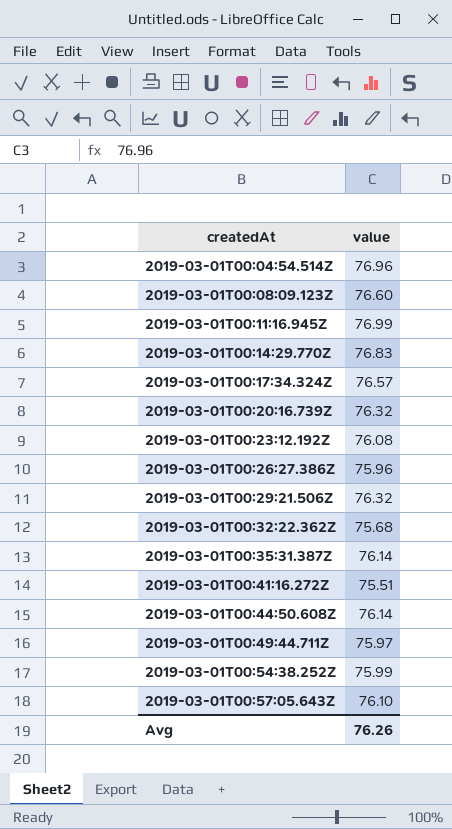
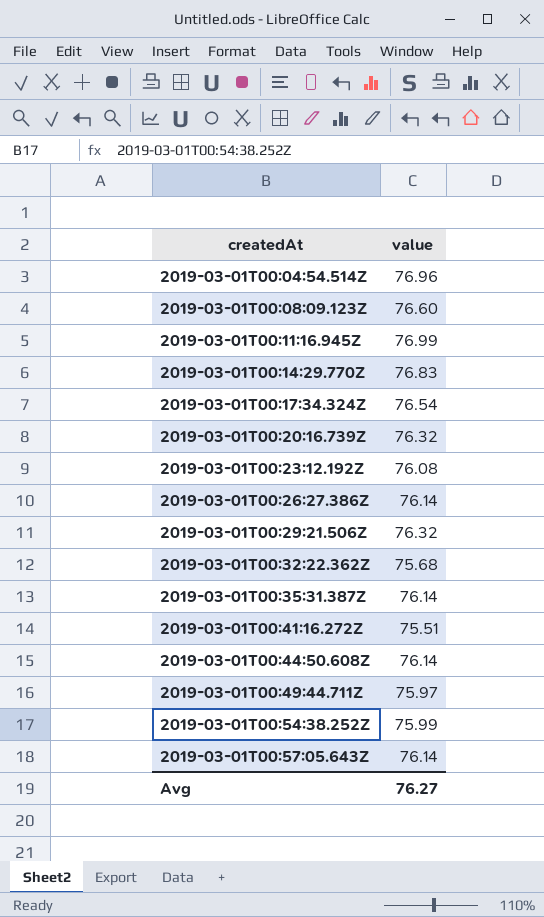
2019-03-01T00:17:34.324Z | value: 76.57 -> 76.54
2019-03-01T00:26:27.386Z | value: 75.96 -> 76.14
2019-03-01T00:57:05.643Z | value: 76.10 -> 76.14
Avg | value: 76.26 -> 76.27

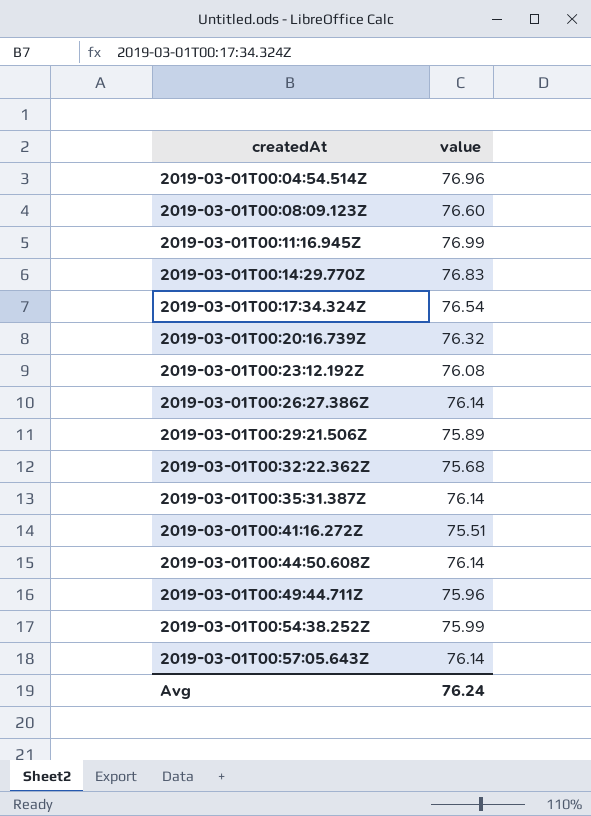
2019-03-01T00:29:21.506Z | value: 76.32 -> 75.89
2019-03-01T00:49:44.711Z | value: 75.97 -> 75.96
Avg | value: 76.27 -> 76.24

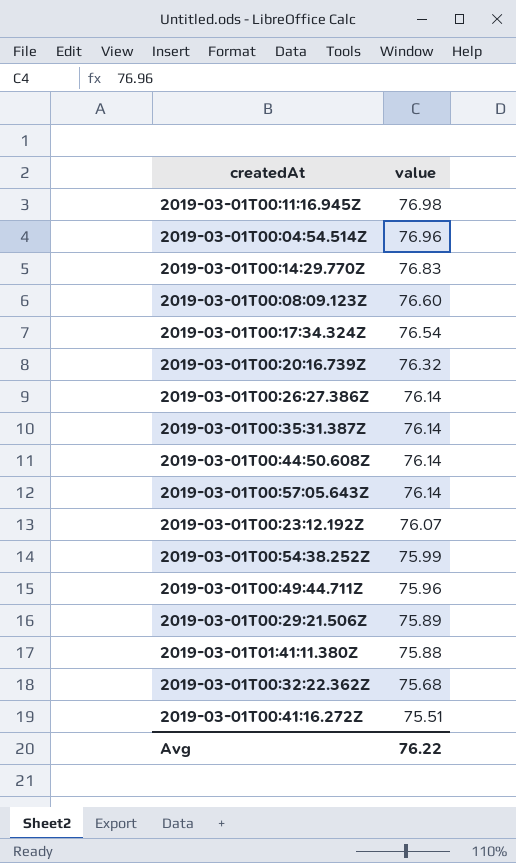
row order: createdAt ascending -> value descending
2019-03-01T00:11:16.945Z | value: 76.99 -> 76.98
2019-03-01T00:23:12.192Z | value: 76.08 -> 76.07
row 2019-03-01T01:41:11.380Z: none -> 75.88
Avg | value: 76.24 -> 76.22

